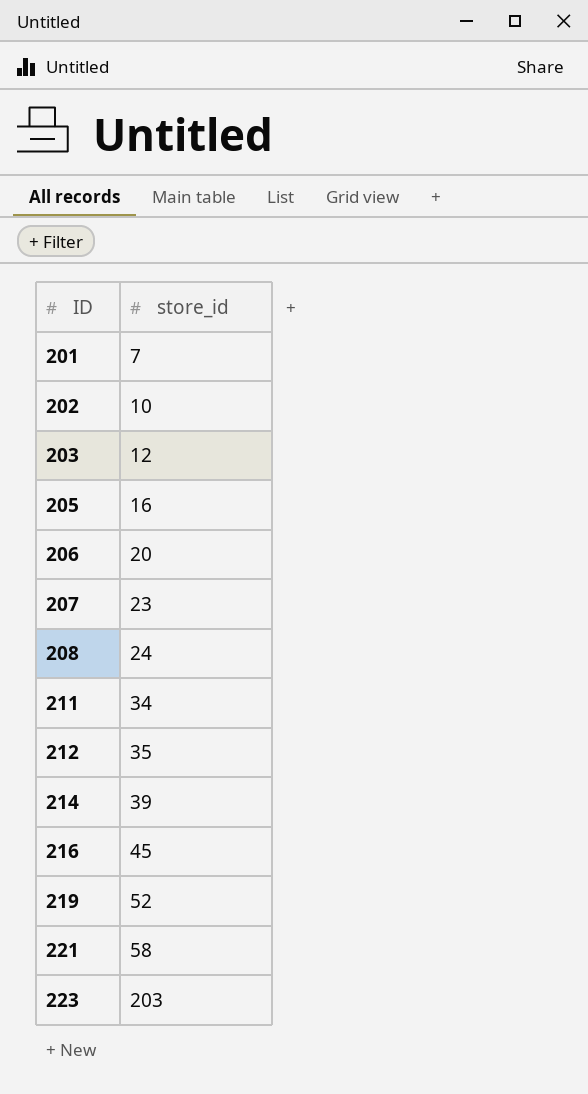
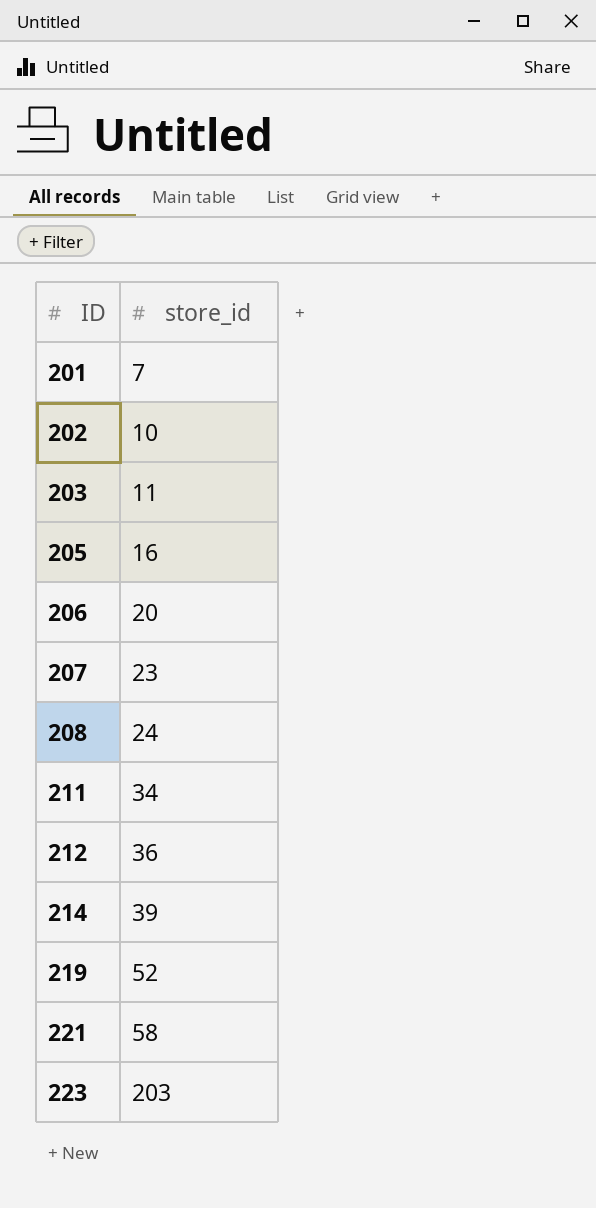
row 216: 45 -> none
203 | store_id: 12 -> 11
212 | store_id: 35 -> 36

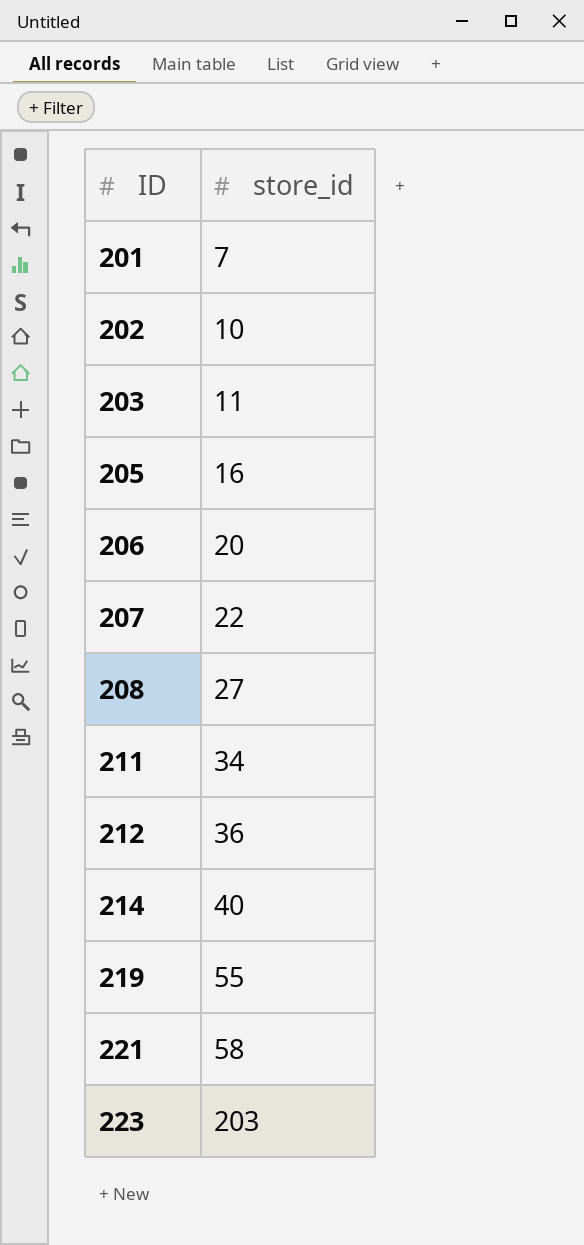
207 | store_id: 23 -> 22
208 | store_id: 24 -> 27
214 | store_id: 39 -> 40
219 | store_id: 52 -> 55

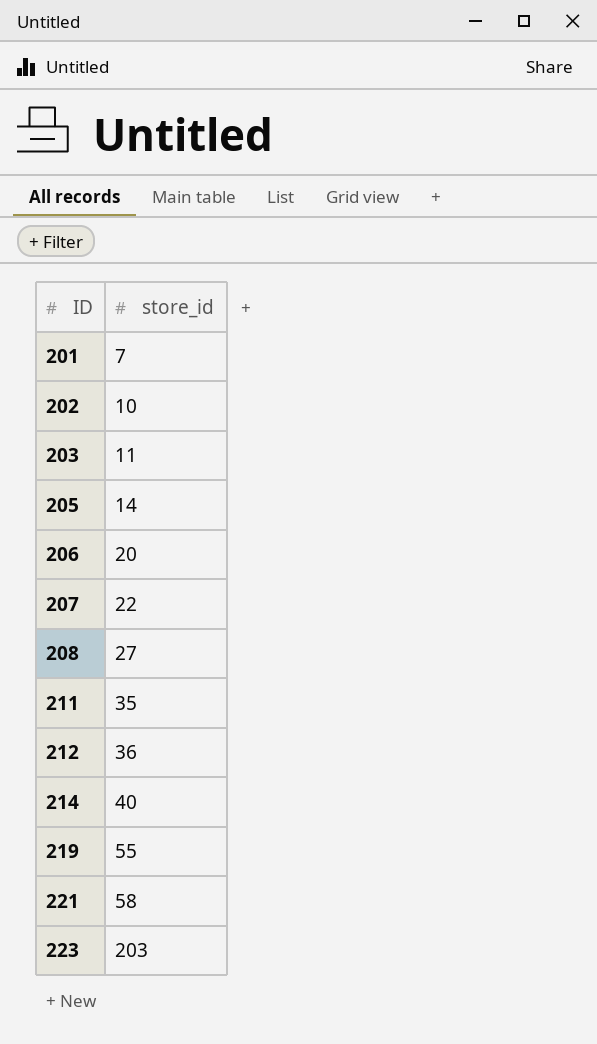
205 | store_id: 16 -> 14
211 | store_id: 34 -> 35

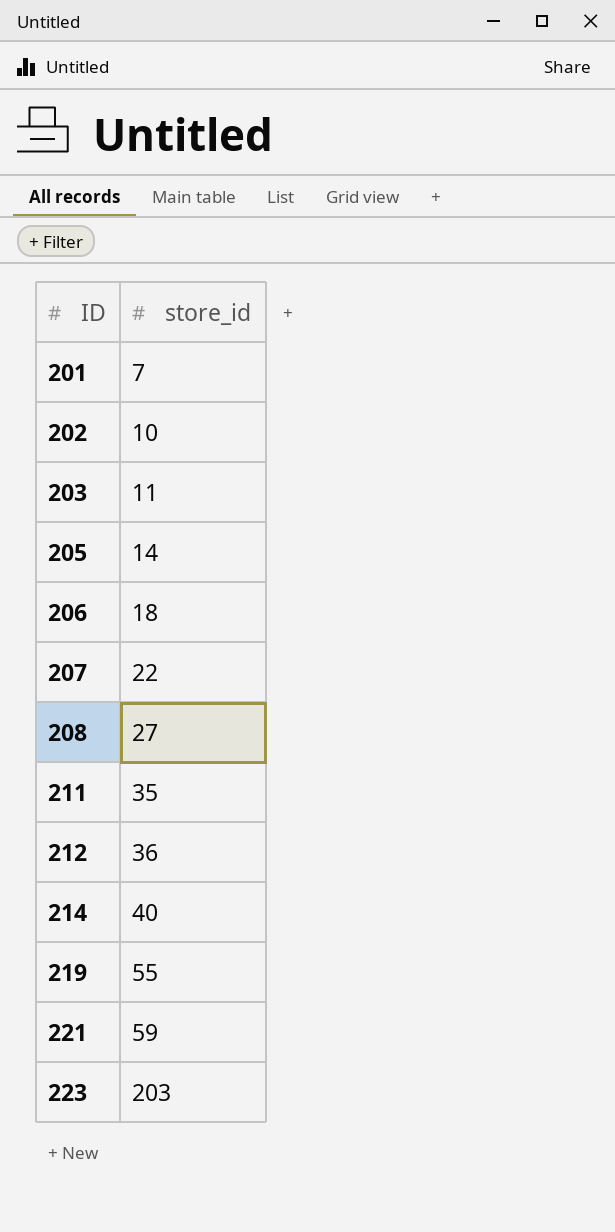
206 | store_id: 20 -> 18
221 | store_id: 58 -> 59

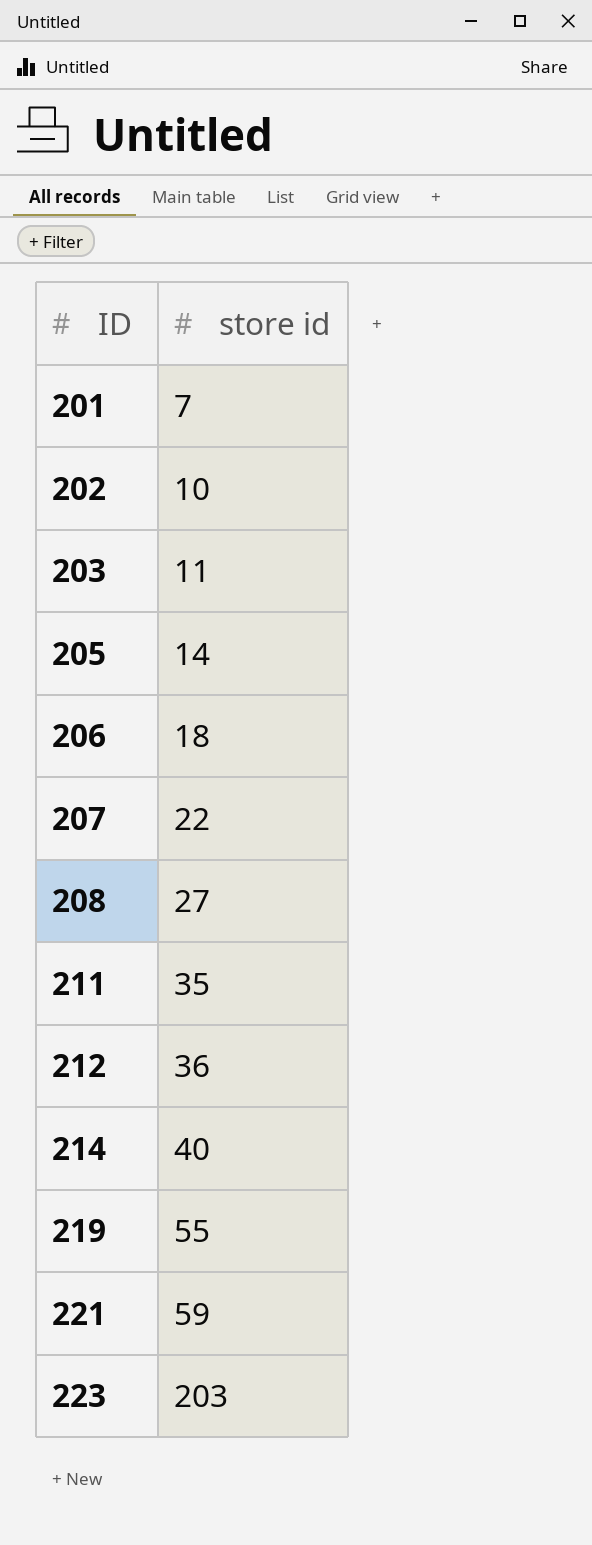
column name: store_id -> store id

